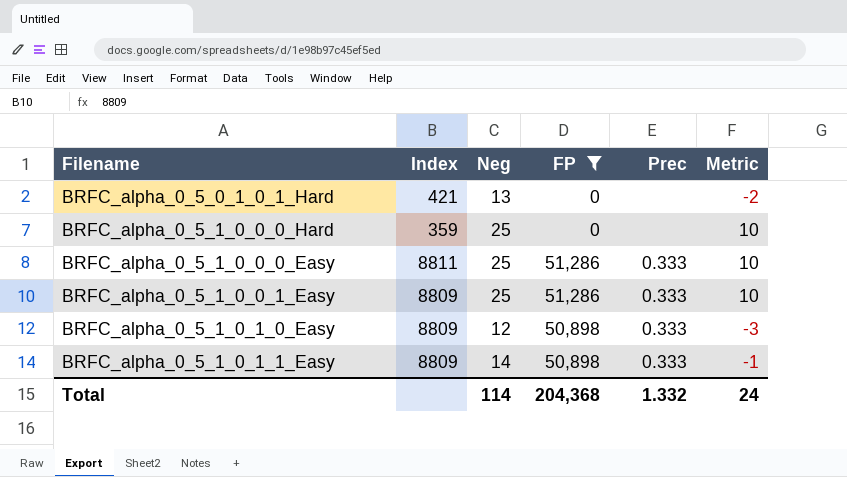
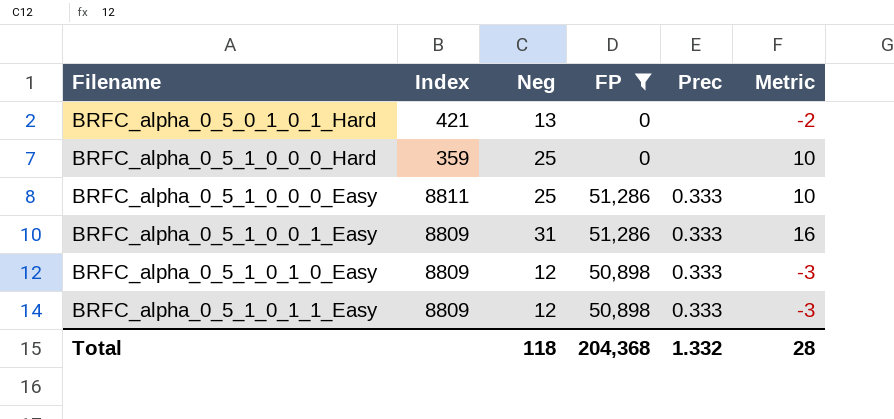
BRFC_alpha_0_5_1_0_0_1_Easy | Neg: 25 -> 31
BRFC_alpha_0_5_1_0_0_1_Easy | Metric: 10 -> 16
BRFC_alpha_0_5_1_0_1_1_Easy | Neg: 14 -> 12
BRFC_alpha_0_5_1_0_1_1_Easy | Metric: -1 -> -3
Total | Neg: 114 -> 118
Total | Metric: 24 -> 28

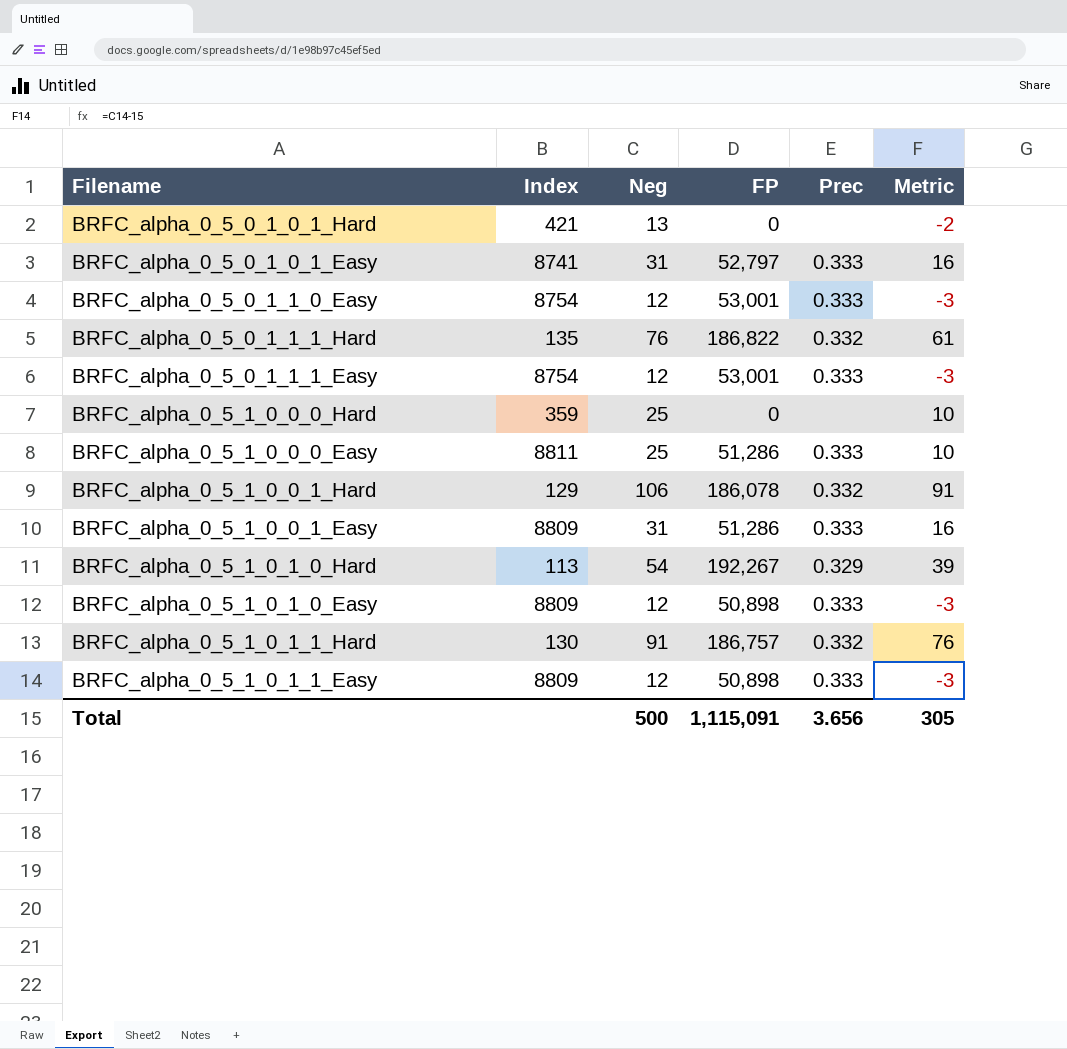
filter: FP <= 51,286 -> none
Total | Neg: 118 -> 500
Total | FP: 204,368 -> 1,115,091
Total | Prec: 1.332 -> 3.656
Total | Metric: 28 -> 305

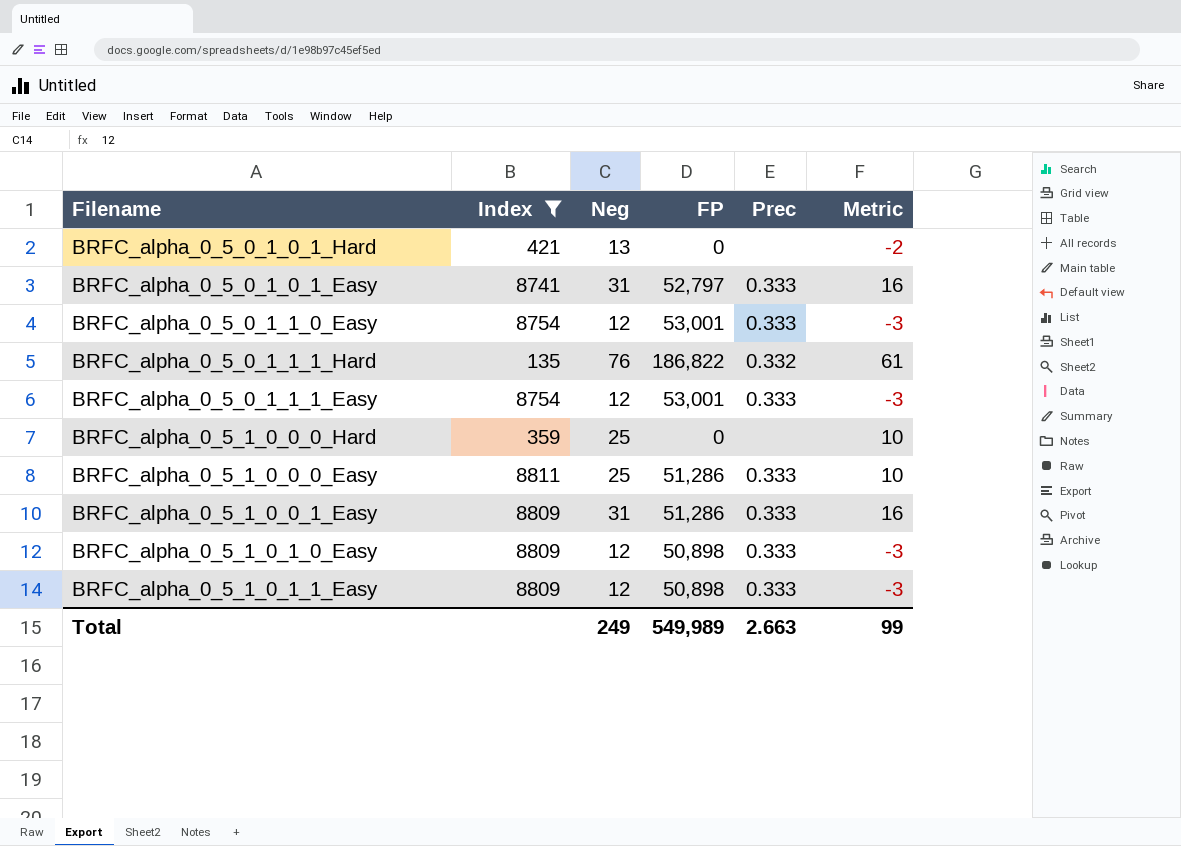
filter: none -> Index >= 135
Total | Neg: 500 -> 249
Total | FP: 1,115,091 -> 549,989
Total | Prec: 3.656 -> 2.663
Total | Metric: 305 -> 99

